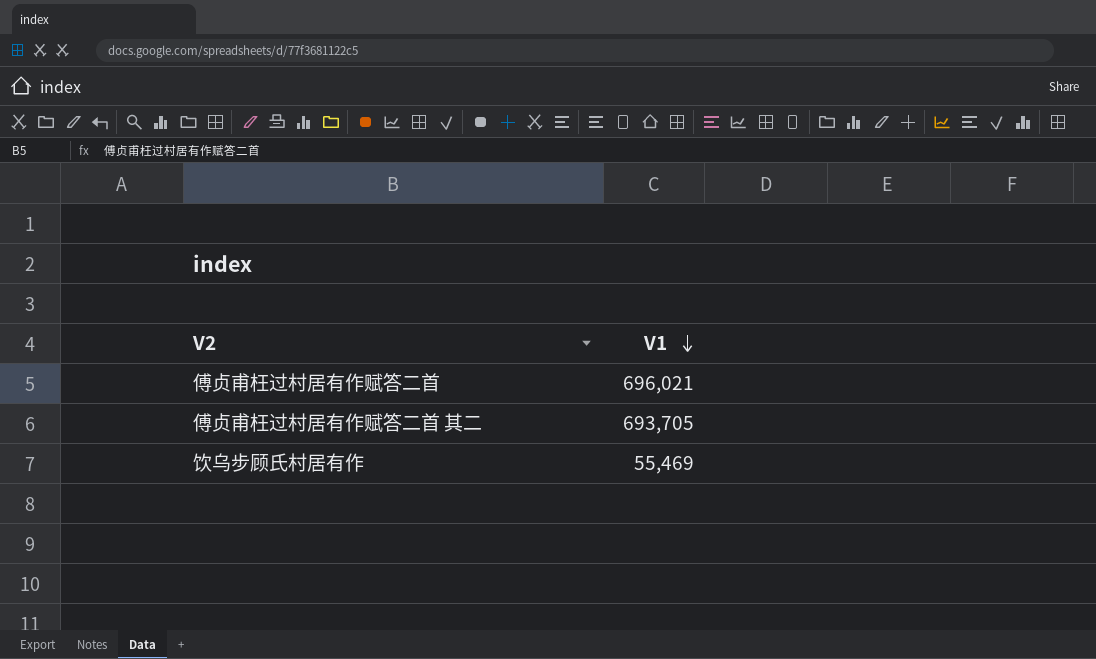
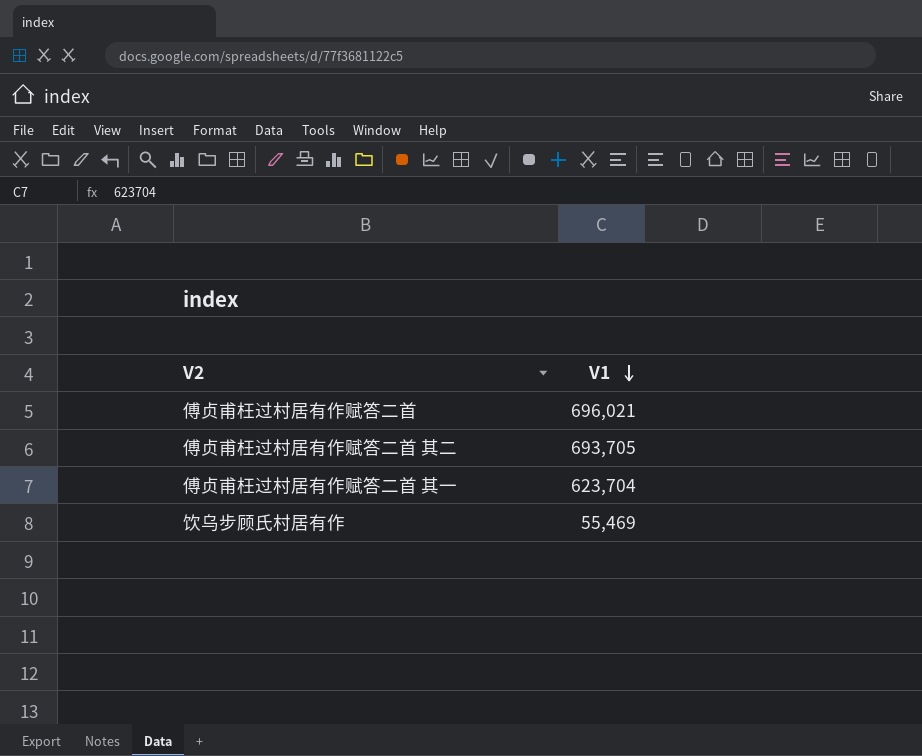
row 傅贞甫枉过村居有作赋答二首 其一: none -> 623,704

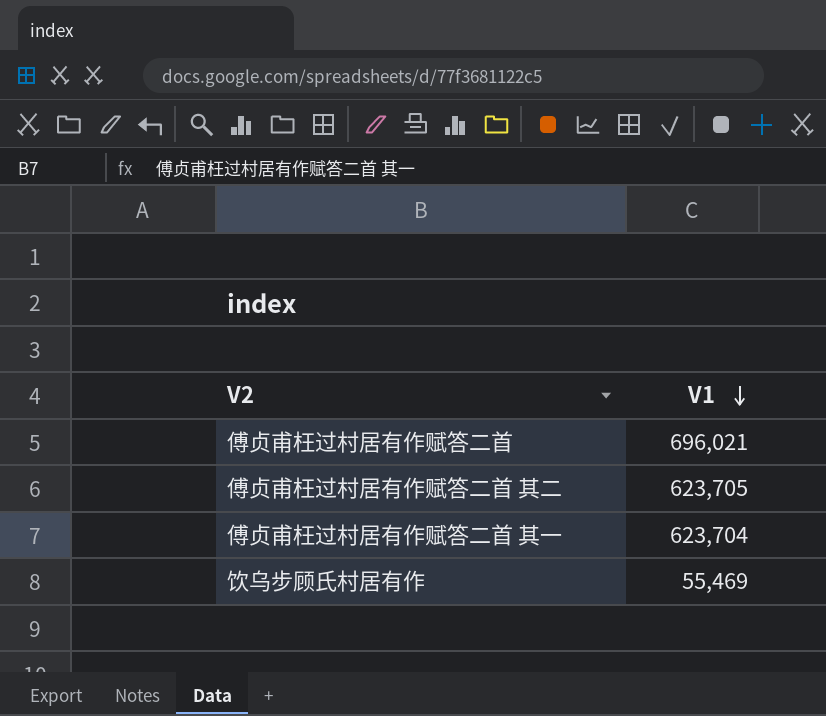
傅贞甫枉过村居有作赋答二首 其二 | V1: 693,705 -> 623,705

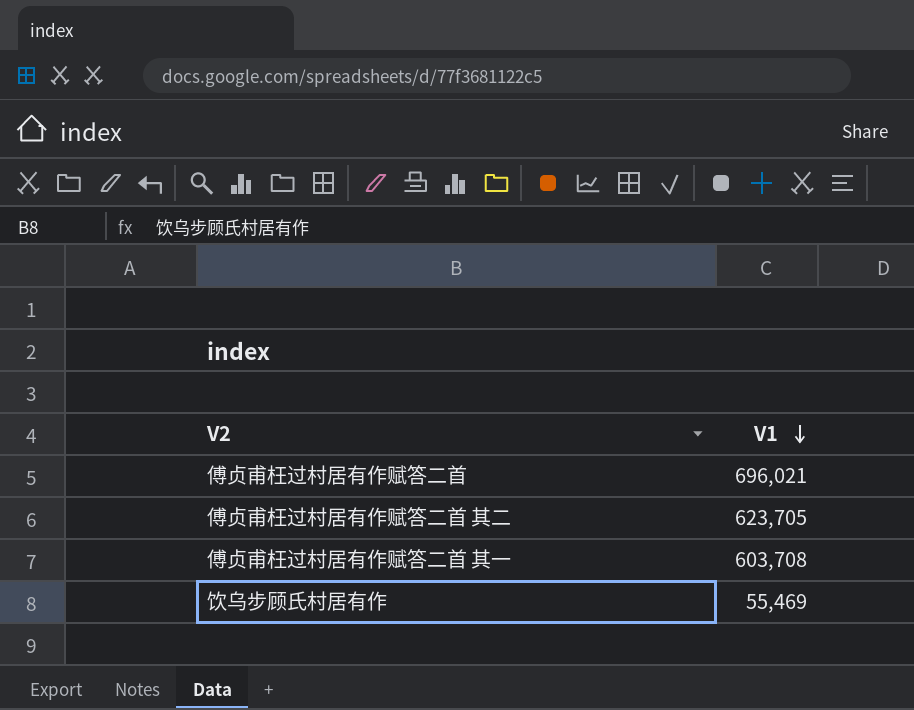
傅贞甫枉过村居有作赋答二首 其一 | V1: 623,704 -> 603,708

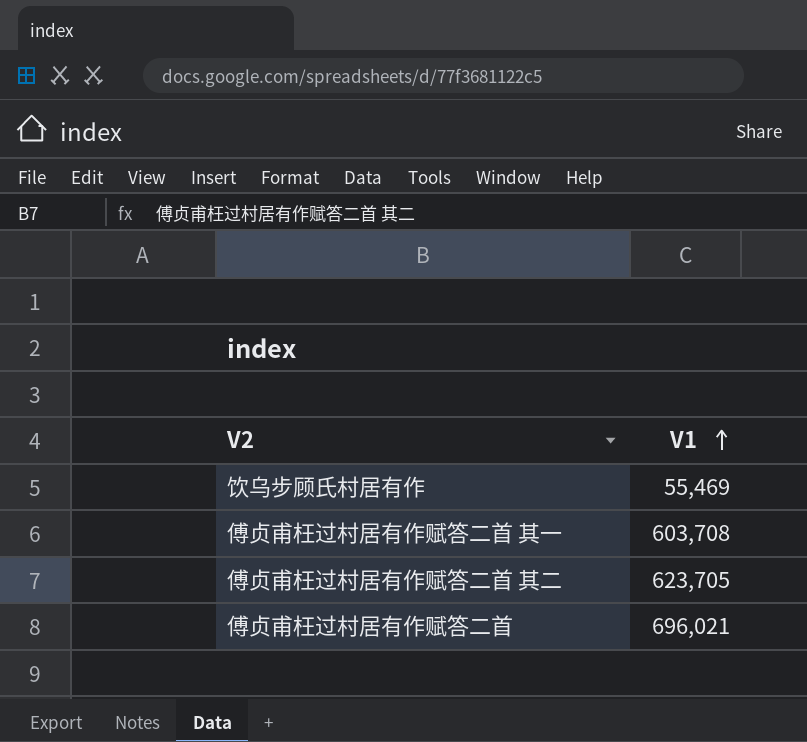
row order: V1 descending -> V1 ascending

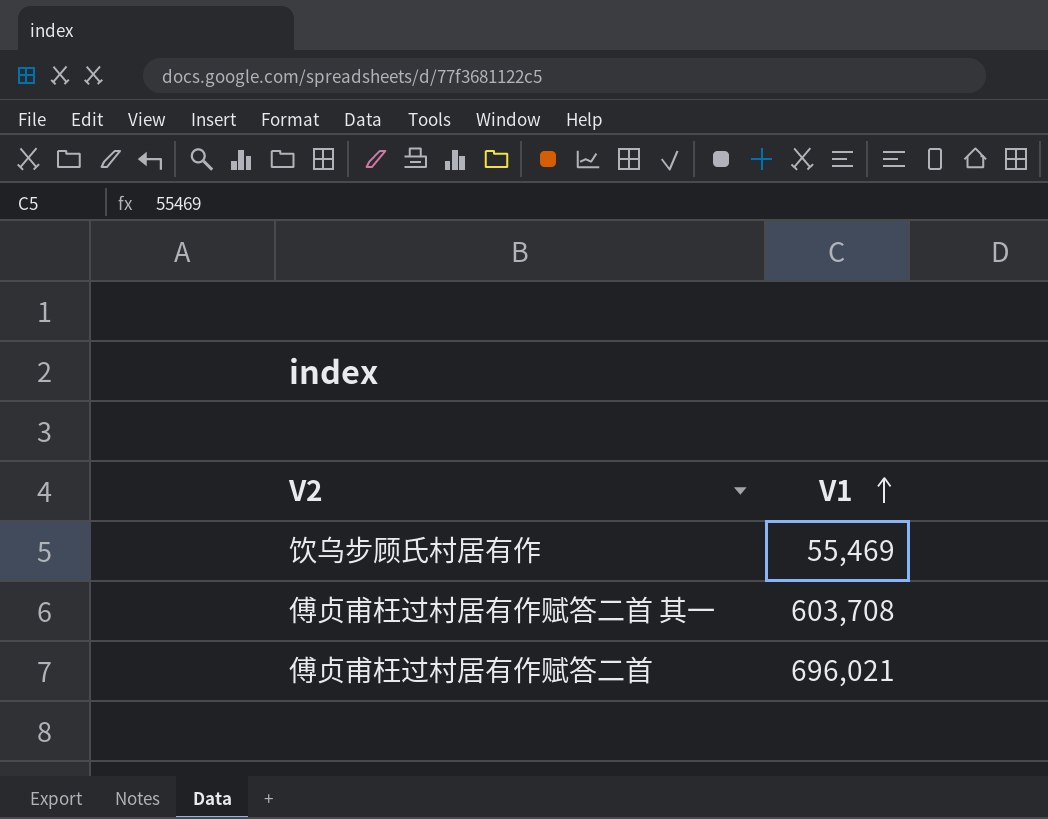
row 傅贞甫枉过村居有作赋答二首 其二: 623,705 -> none

